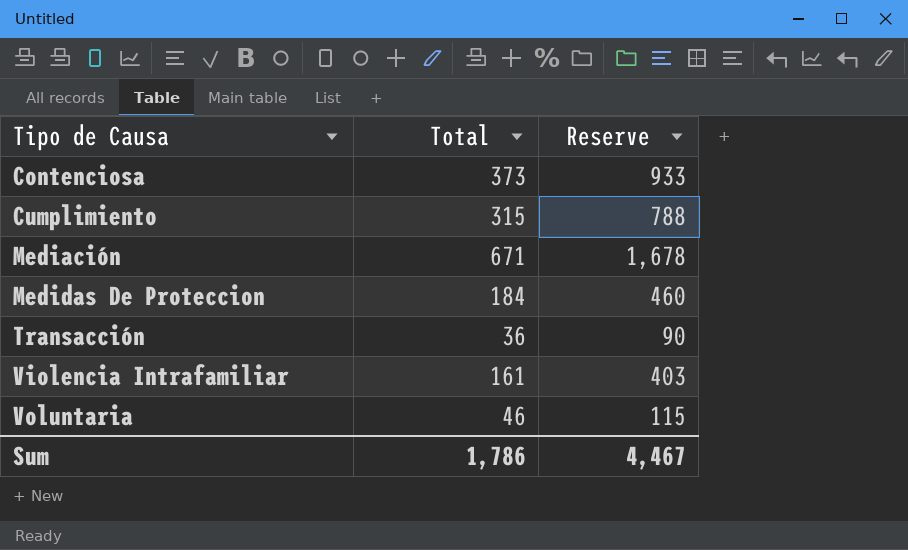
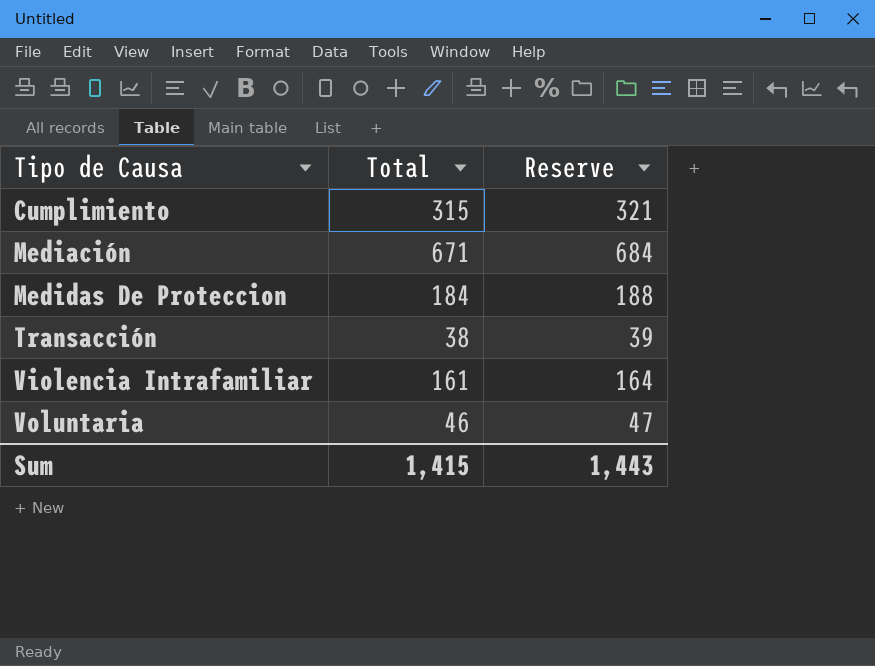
column Reserve | formula: [Total] * 2.5 -> [Total] * 1.02
row Contenciosa: 373 | 933 -> none
Transacción | Total: 36 -> 38
Sum | Total: 1,786 -> 1,415
Sum | Reserve: 4,467 -> 1,443

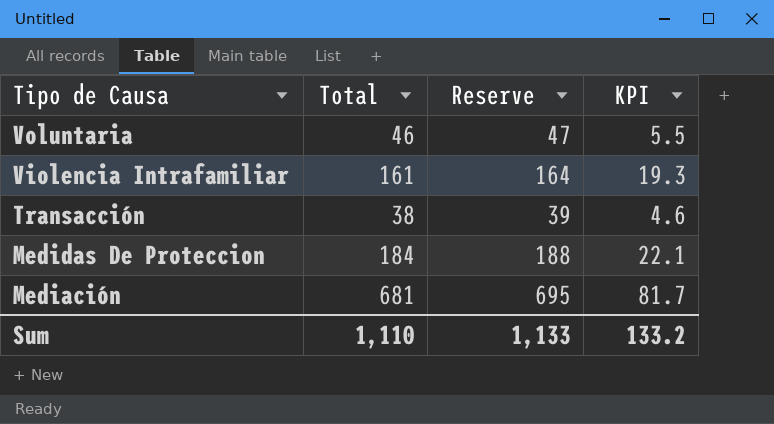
row order: Tipo de Causa ascending -> Tipo de Causa descending
column KPI | formula: none -> [Total] * 0.12
row Cumplimiento: 315 | 321 -> none
Mediación | Total: 671 -> 681
Mediación | Reserve: 684 -> 695
Sum | Total: 1,415 -> 1,110
Sum | Reserve: 1,443 -> 1,133

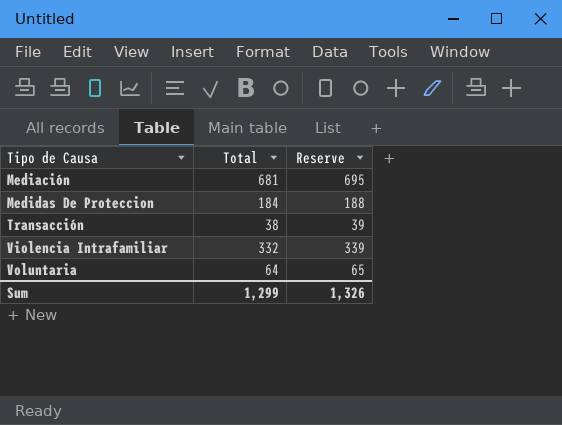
row order: Tipo de Causa descending -> Tipo de Causa ascending
column KPI | formula: [Total] * 0.12 -> none
Violencia Intrafamiliar | Total: 161 -> 332
Violencia Intrafamiliar | Reserve: 164 -> 339
Voluntaria | Total: 46 -> 64
Voluntaria | Reserve: 47 -> 65
Sum | Total: 1,110 -> 1,299
Sum | Reserve: 1,133 -> 1,326

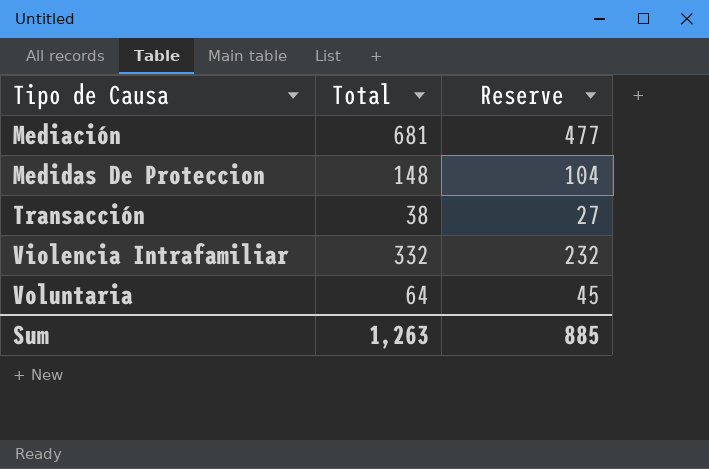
column Reserve | formula: [Total] * 1.02 -> [Total] * 0.7
Medidas De Proteccion | Total: 184 -> 148
Sum | Total: 1,299 -> 1,263
Sum | Reserve: 1,326 -> 885

